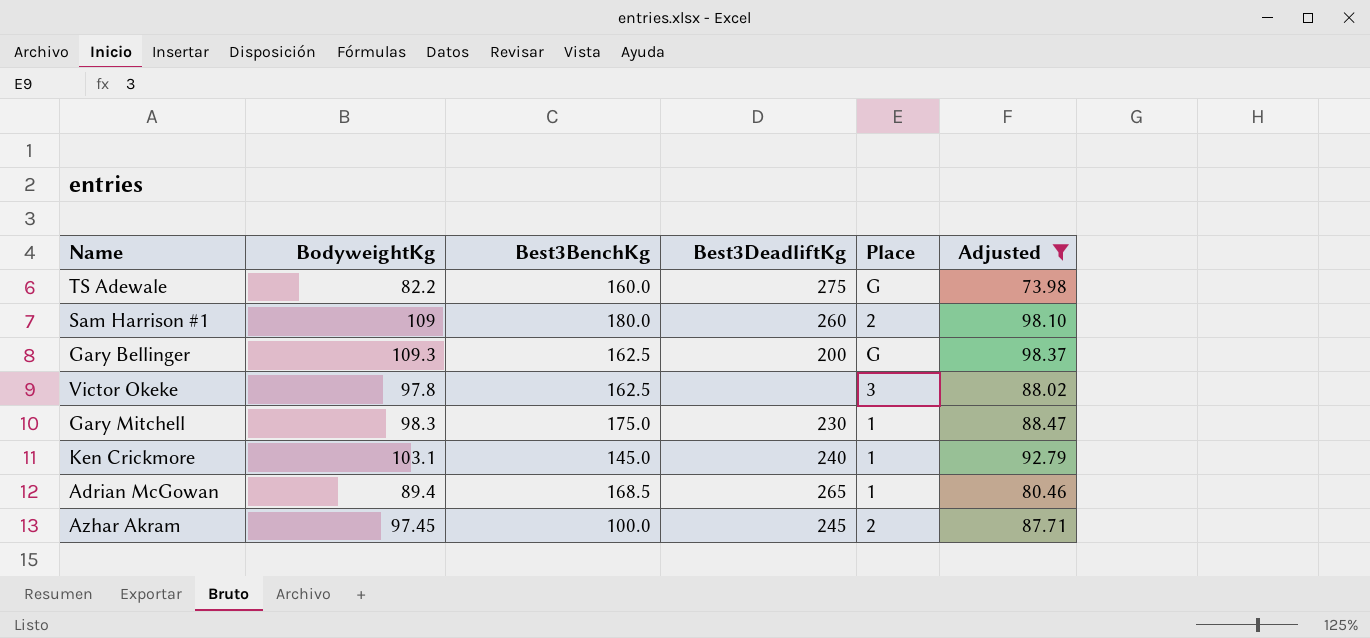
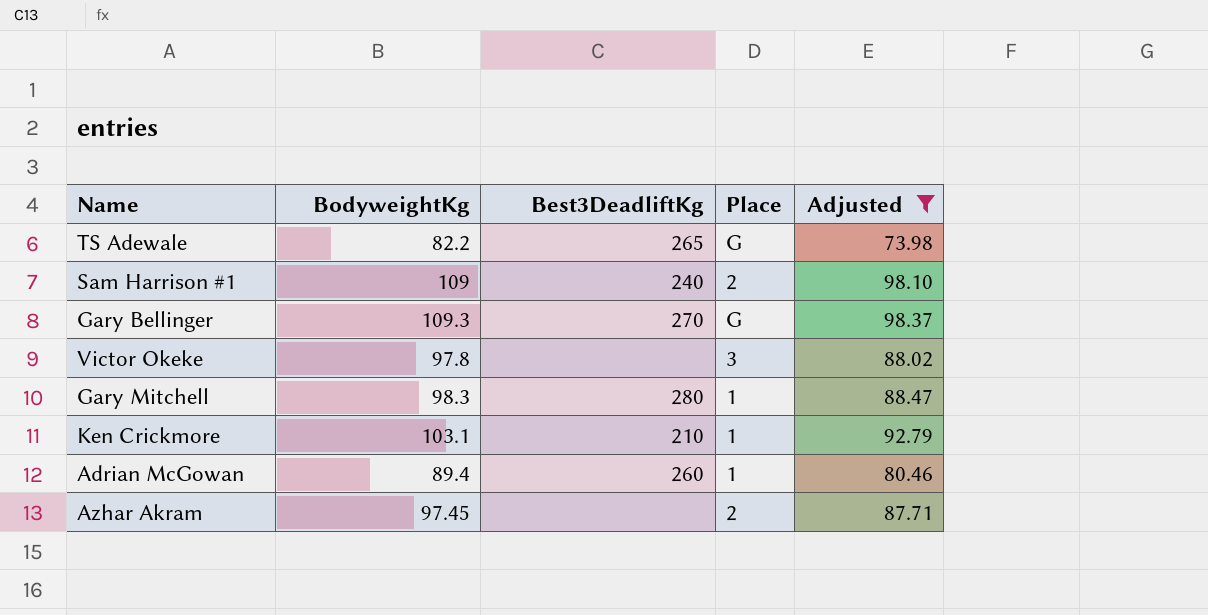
column Best3BenchKg | position: 3 -> none
TS Adewale | Best3DeadliftKg: 275 -> 265
Sam Harrison #1 | Best3DeadliftKg: 260 -> 240
Gary Bellinger | Best3DeadliftKg: 200 -> 270
Gary Mitchell | Best3DeadliftKg: 230 -> 280
Ken Crickmore | Best3DeadliftKg: 240 -> 210
Adrian McGowan | Best3DeadliftKg: 265 -> 260
Azhar Akram | Best3DeadliftKg: 245 -> none

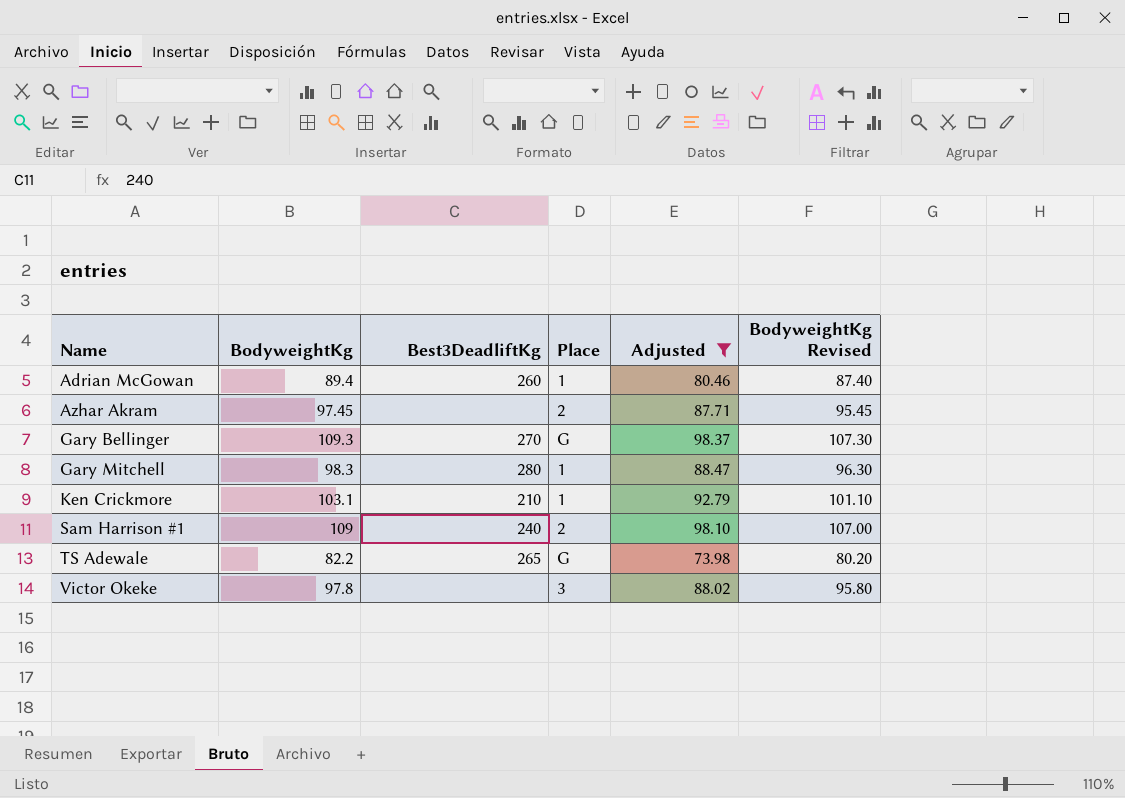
row order: none -> Name ascending
column BodyweightKg Revised | formula: none -> [BodyweightKg] - 2

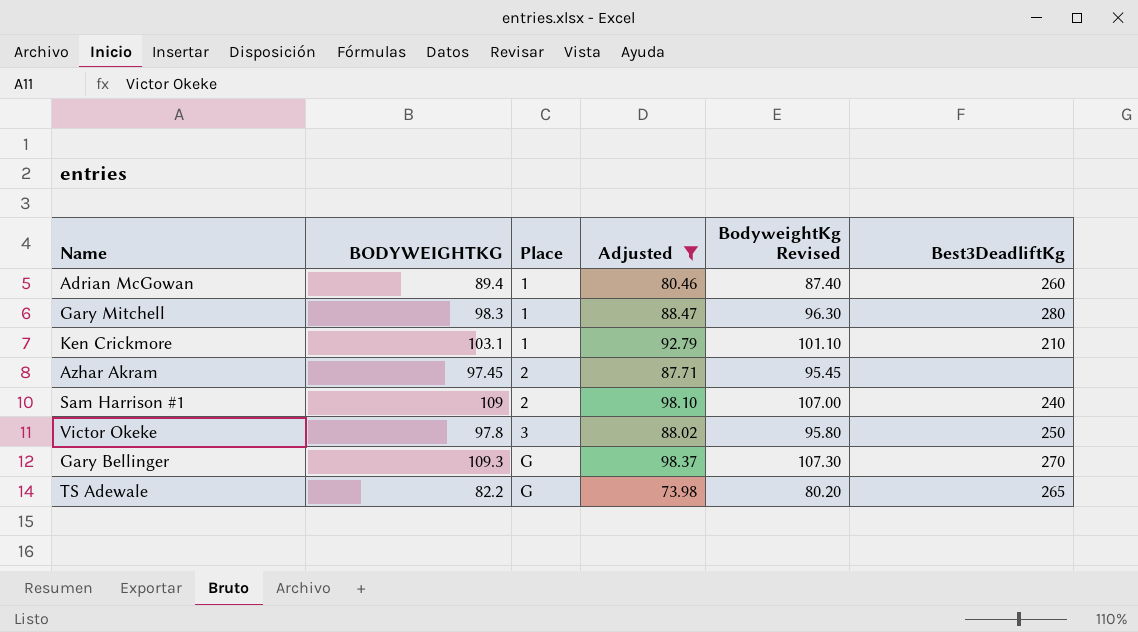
row order: Name ascending -> Place ascending
column name: BodyweightKg -> BODYWEIGHTKG
column Best3DeadliftKg | position: 3 -> 6
Victor Okeke | Best3DeadliftKg: none -> 250

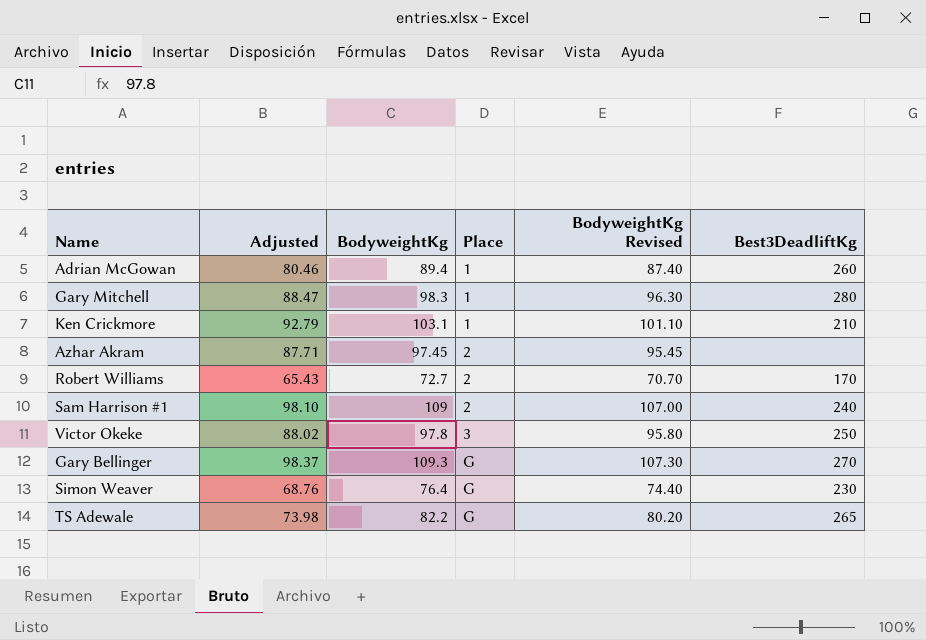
filter: Adjusted >= 73.98 -> none
column Adjusted | position: 4 -> 2
column name: BODYWEIGHTKG -> BodyweightKg

